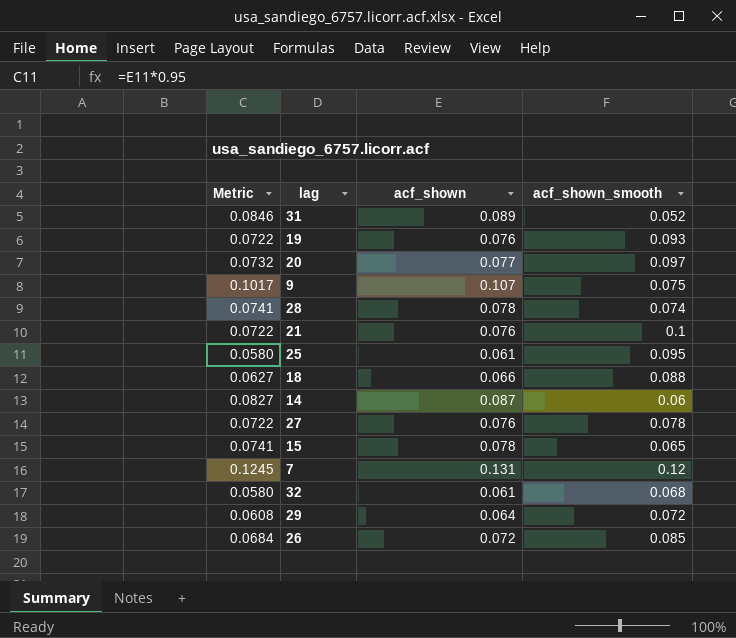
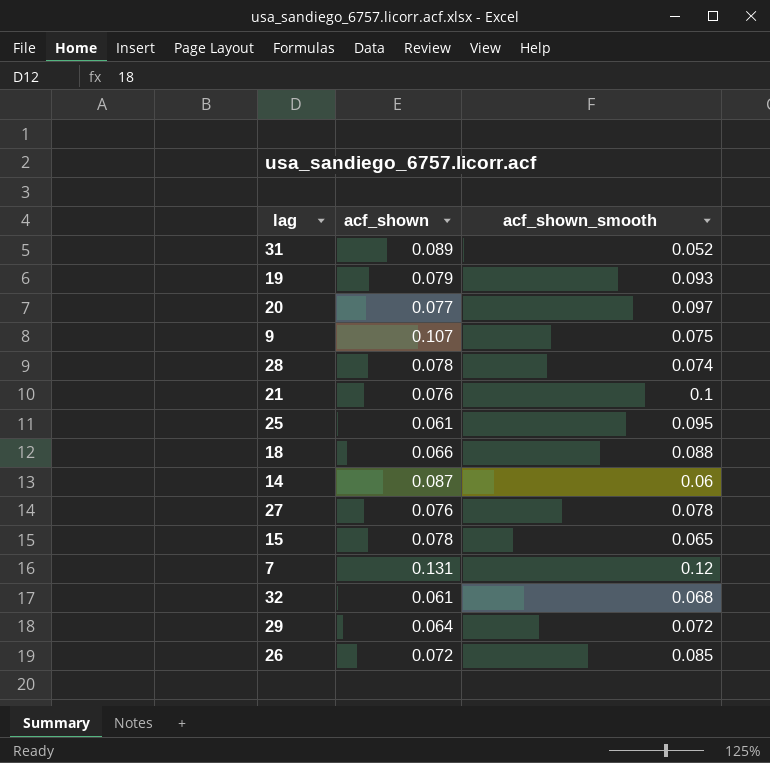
column Metric | formula: [acf_shown] * 0.95 -> none
19 | acf_shown: 0.076 -> 0.079

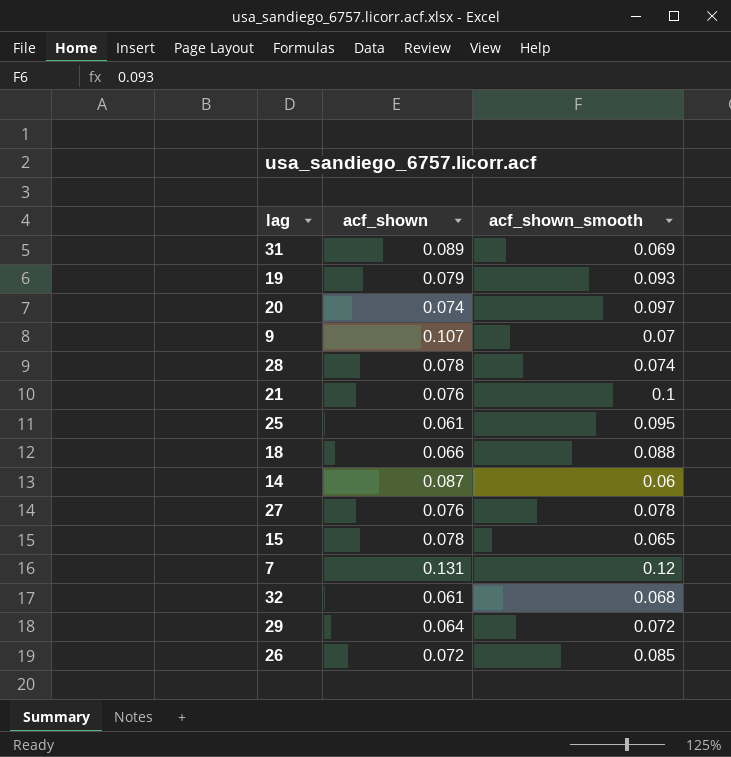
31 | acf_shown_smooth: 0.052 -> 0.069
20 | acf_shown: 0.077 -> 0.074
9 | acf_shown_smooth: 0.075 -> 0.07

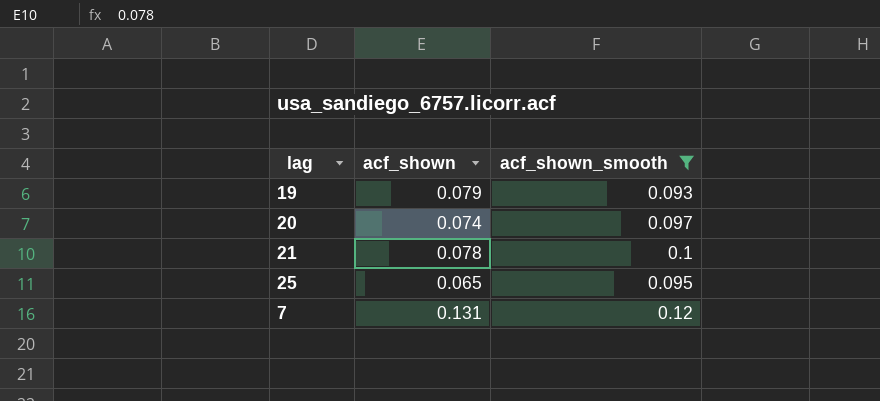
filter: none -> acf_shown_smooth >= 0.093
21 | acf_shown: 0.076 -> 0.078
25 | acf_shown: 0.061 -> 0.065

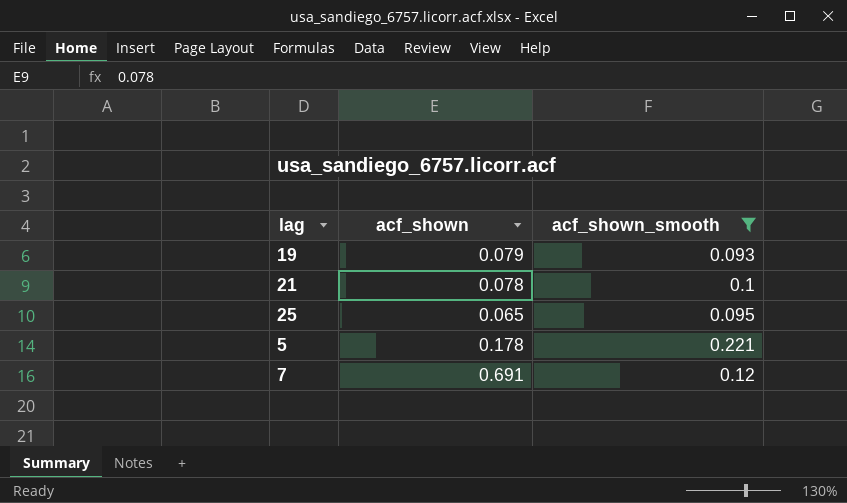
row 20: 0.074 | 0.097 -> none
row 5: none -> 0.178 | 0.221
7 | acf_shown: 0.131 -> 0.691

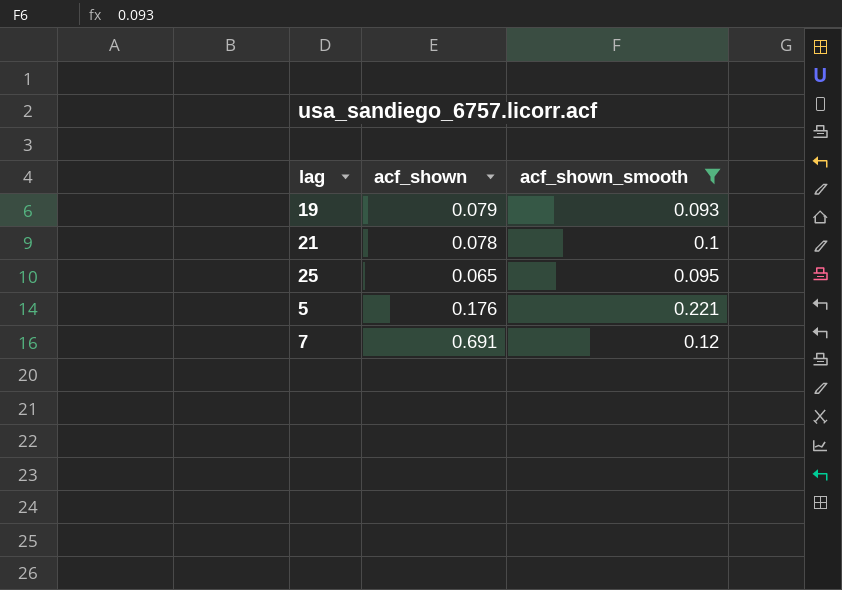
5 | acf_shown: 0.178 -> 0.176

